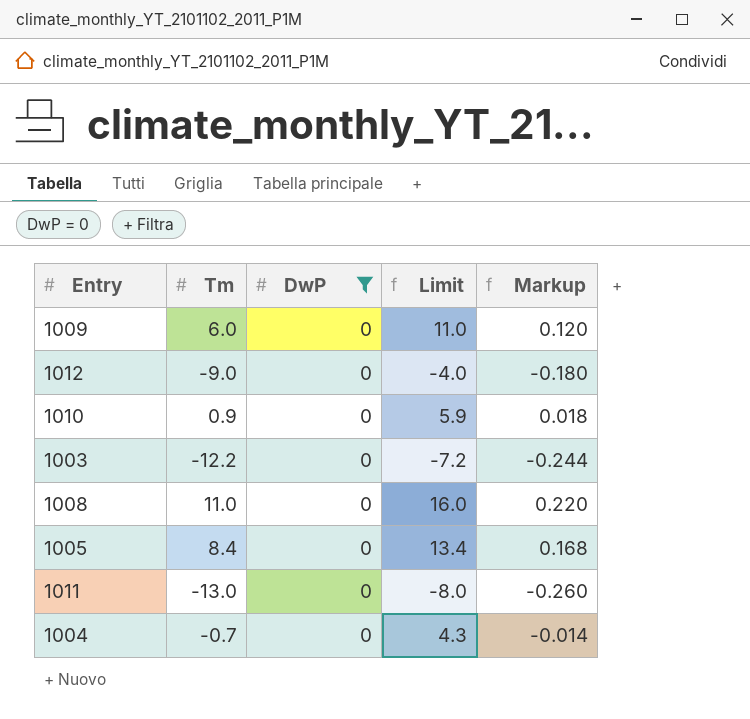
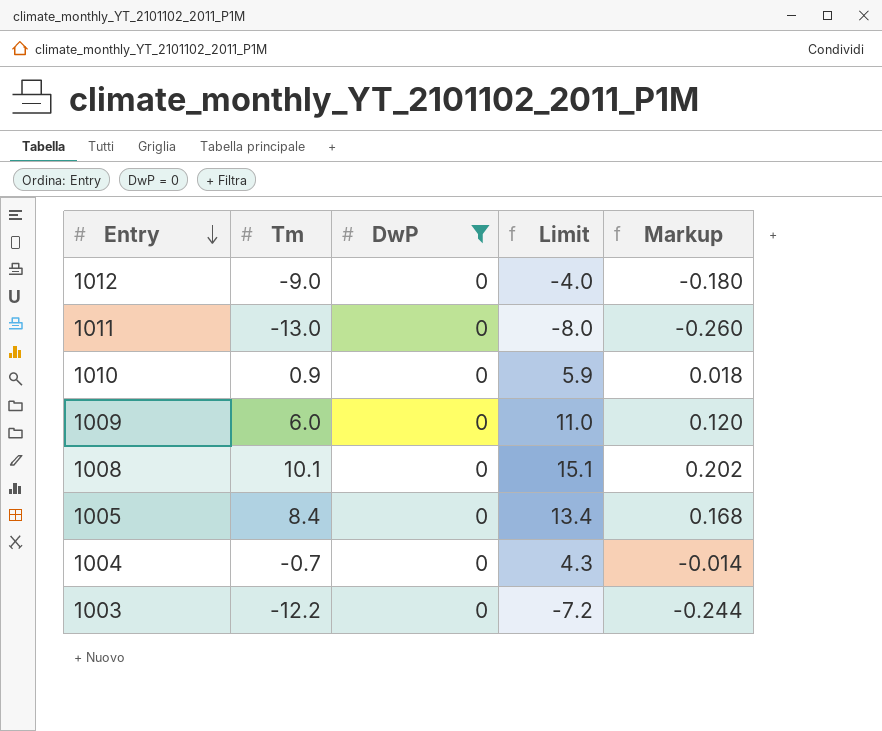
row order: none -> Entry descending
1008 | Tm: 11.0 -> 10.1
1008 | Limit: 16.0 -> 15.1
1008 | Markup: 0.220 -> 0.202

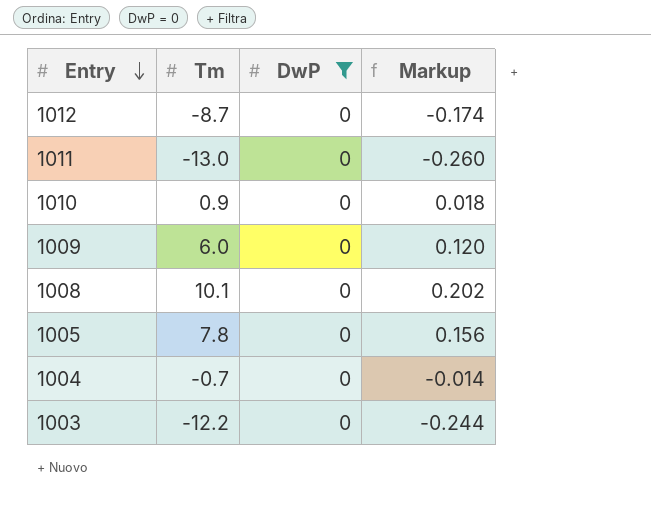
column Limit | formula: [Tm] + 5 -> none
1012 | Tm: -9.0 -> -8.7
1012 | Markup: -0.180 -> -0.174
1005 | Tm: 8.4 -> 7.8
1005 | Markup: 0.168 -> 0.156

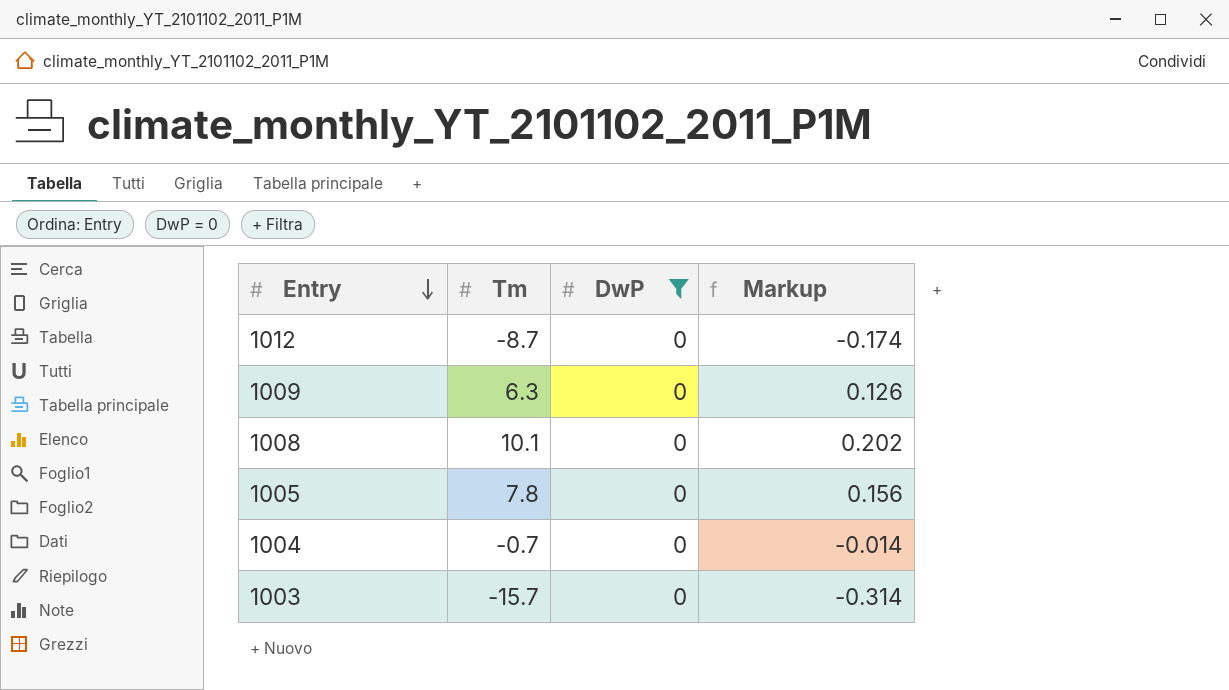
row 1011: -13.0 | 0 | -0.260 -> none
row 1010: 0.9 | 0 | 0.018 -> none
1009 | Tm: 6.0 -> 6.3
1009 | Markup: 0.120 -> 0.126
1003 | Tm: -12.2 -> -15.7
1003 | Markup: -0.244 -> -0.314

